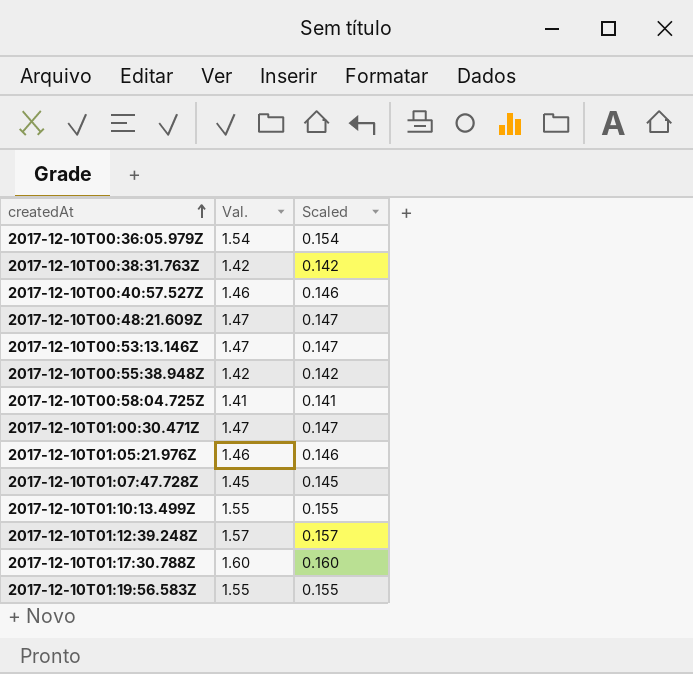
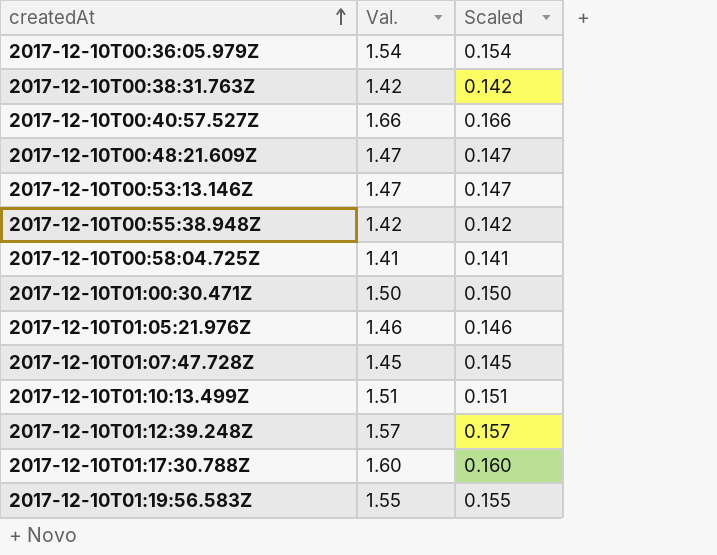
2017-12-10T00:40:57.527Z | Val.: 1.46 -> 1.66
2017-12-10T00:40:57.527Z | Scaled: 0.146 -> 0.166
2017-12-10T01:00:30.471Z | Val.: 1.47 -> 1.50
2017-12-10T01:00:30.471Z | Scaled: 0.147 -> 0.150
2017-12-10T01:10:13.499Z | Val.: 1.55 -> 1.51
2017-12-10T01:10:13.499Z | Scaled: 0.155 -> 0.151

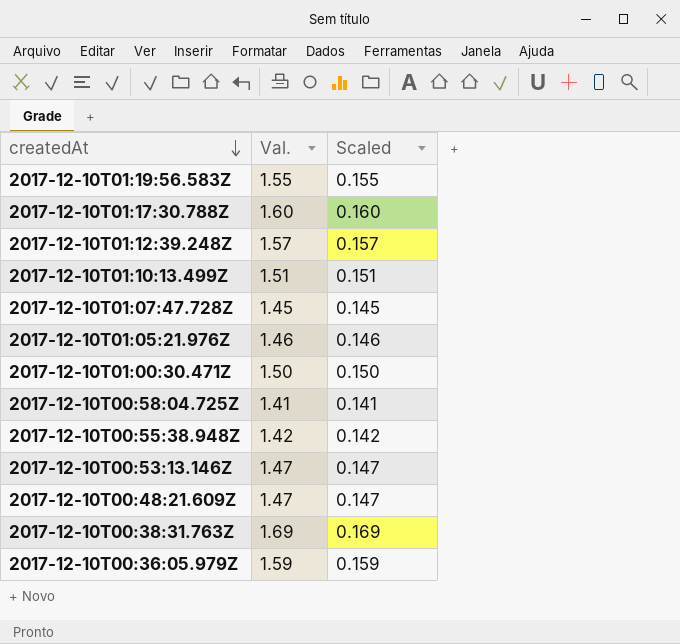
row order: createdAt ascending -> createdAt descending
row 2017-12-10T00:40:57.527Z: 1.66 | 0.166 -> none
2017-12-10T00:38:31.763Z | Val.: 1.42 -> 1.69
2017-12-10T00:38:31.763Z | Scaled: 0.142 -> 0.169
2017-12-10T00:36:05.979Z | Val.: 1.54 -> 1.59
2017-12-10T00:36:05.979Z | Scaled: 0.154 -> 0.159

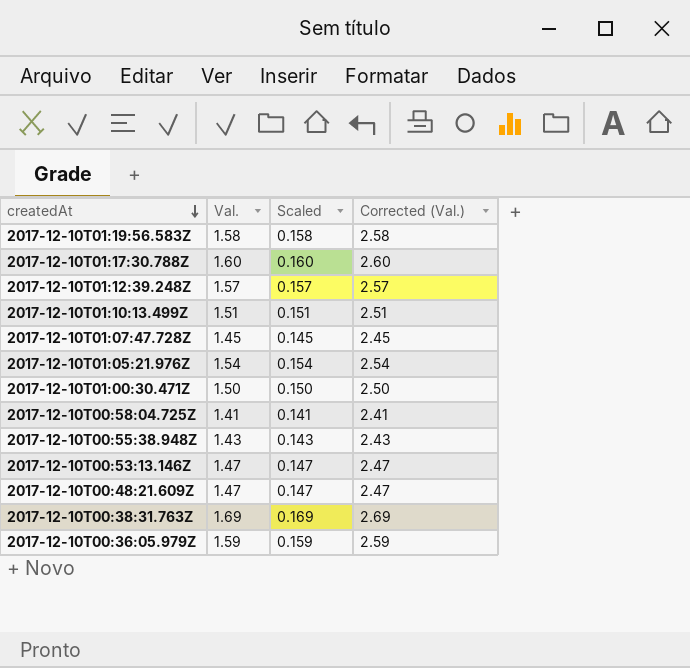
column Corrected (Val.) | formula: none -> [Val.] + 1
2017-12-10T01:19:56.583Z | Val.: 1.55 -> 1.58
2017-12-10T01:19:56.583Z | Scaled: 0.155 -> 0.158
2017-12-10T01:05:21.976Z | Val.: 1.46 -> 1.54
2017-12-10T01:05:21.976Z | Scaled: 0.146 -> 0.154
2017-12-10T00:55:38.948Z | Val.: 1.42 -> 1.43
2017-12-10T00:55:38.948Z | Scaled: 0.142 -> 0.143

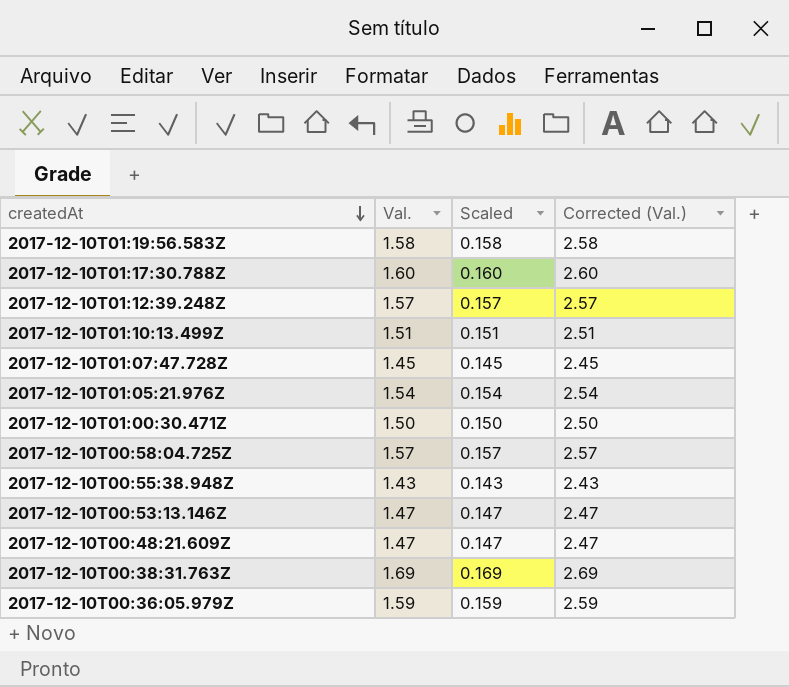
2017-12-10T00:58:04.725Z | Val.: 1.41 -> 1.57
2017-12-10T00:58:04.725Z | Scaled: 0.141 -> 0.157
2017-12-10T00:58:04.725Z | Corrected (Val.): 2.41 -> 2.57

